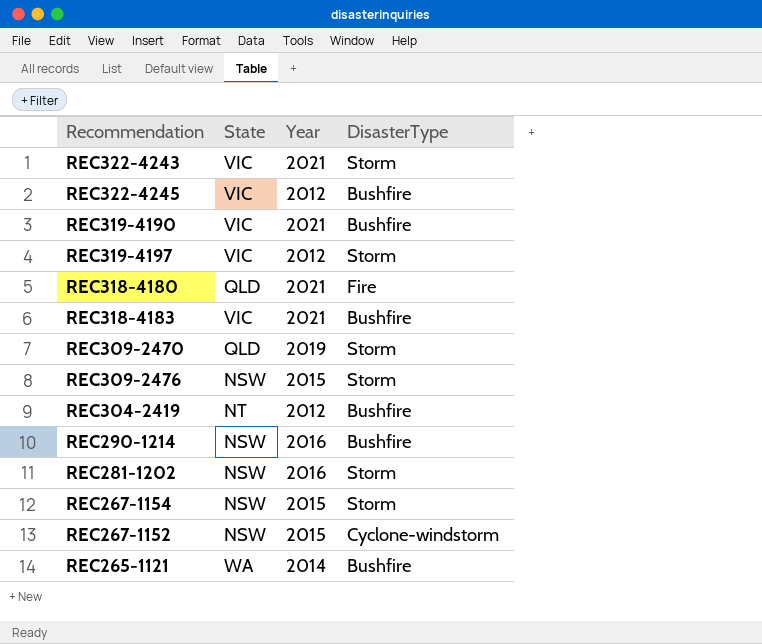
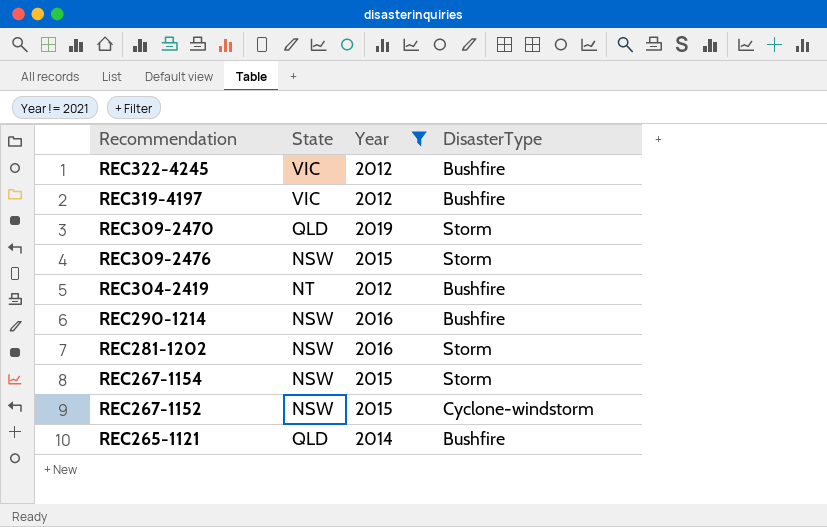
filter: none -> Year != 2021
REC319-4197 | DisasterType: Storm -> Bushfire
REC265-1121 | State: WA -> QLD

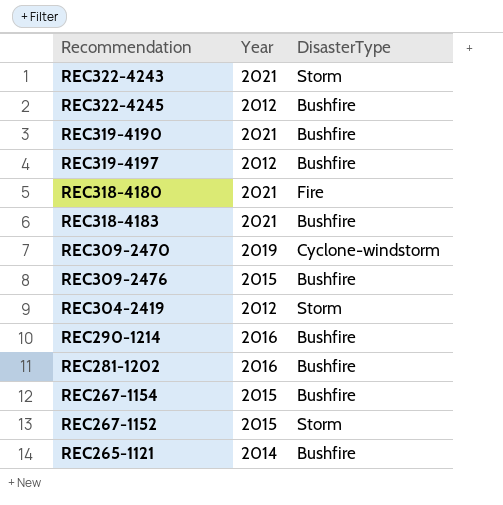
filter: Year != 2021 -> none
column State | position: 2 -> none
REC309-2470 | DisasterType: Storm -> Cyclone-windstorm
REC309-2476 | DisasterType: Storm -> Bushfire
REC304-2419 | DisasterType: Bushfire -> Storm
REC281-1202 | DisasterType: Storm -> Bushfire
REC267-1154 | DisasterType: Storm -> Bushfire
REC267-1152 | DisasterType: Cyclone-windstorm -> Storm

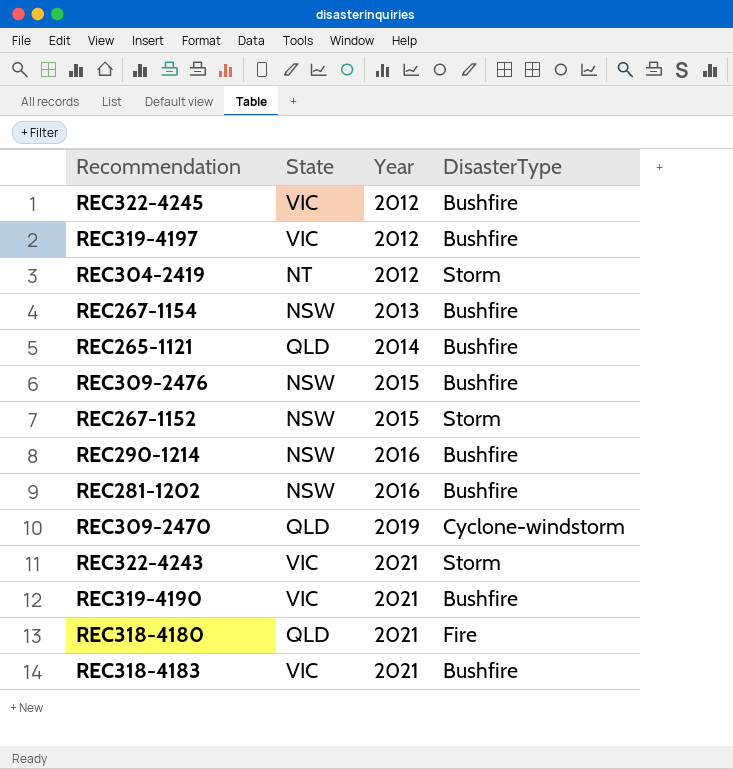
row order: none -> Year ascending
column State | position: none -> 2
REC267-1154 | Year: 2015 -> 2013

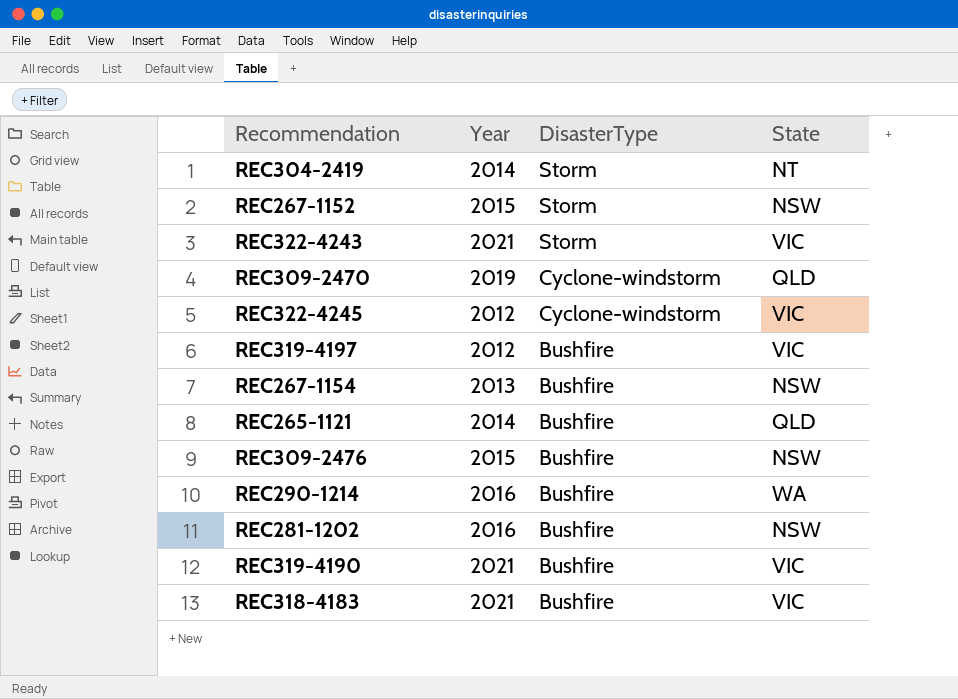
row order: Year ascending -> DisasterType descending
column State | position: 2 -> 4
row REC318-4180: QLD | 2021 | Fire -> none
REC304-2419 | Year: 2012 -> 2014
REC322-4245 | DisasterType: Bushfire -> Cyclone-windstorm
REC290-1214 | State: NSW -> WA

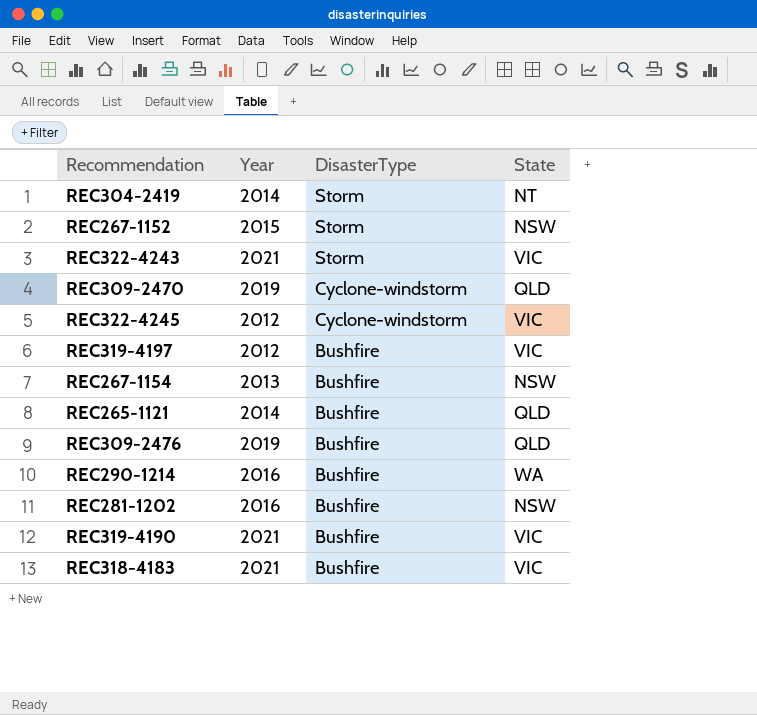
REC309-2476 | Year: 2015 -> 2019
REC309-2476 | State: NSW -> QLD

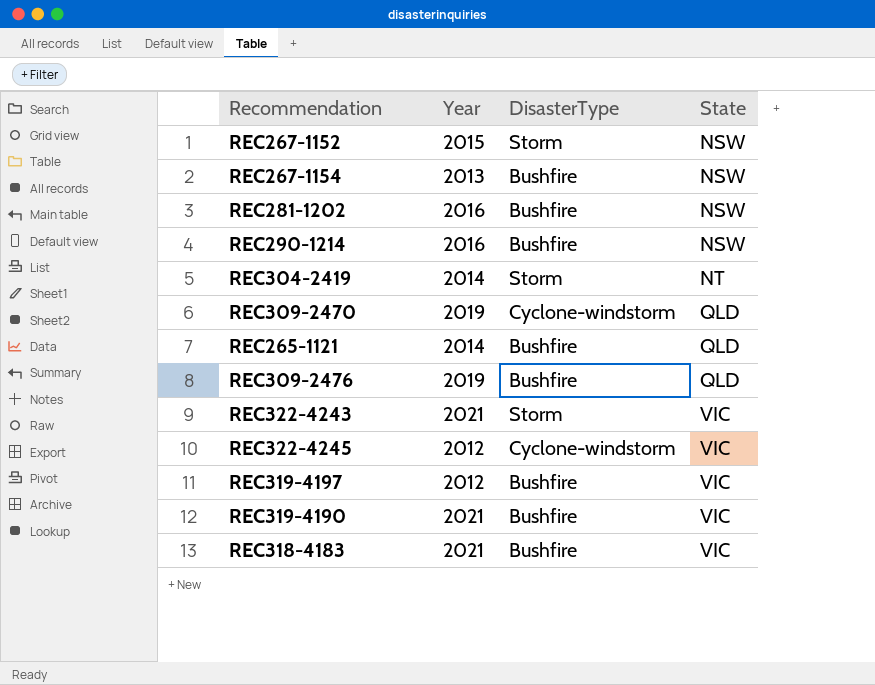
row order: DisasterType descending -> State ascending
REC290-1214 | State: WA -> NSW

